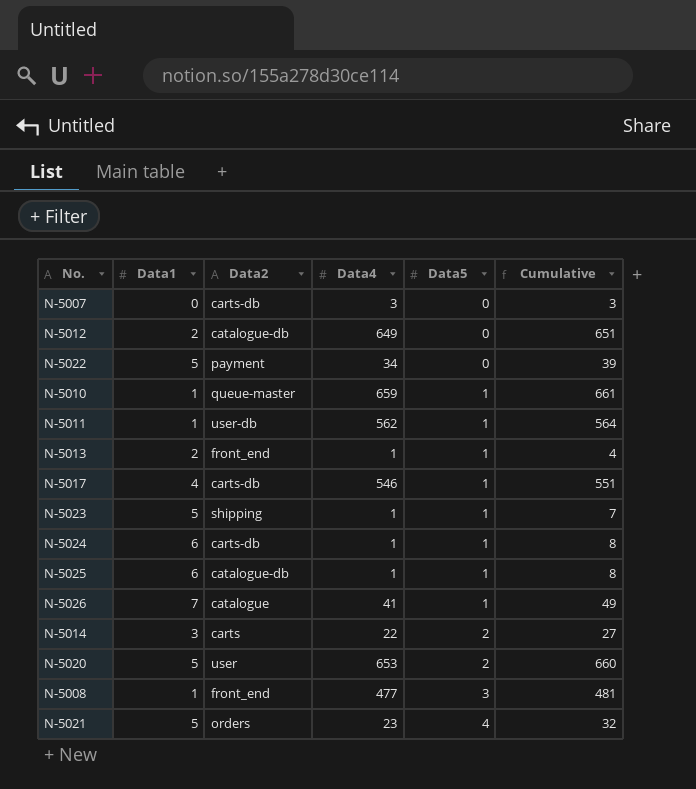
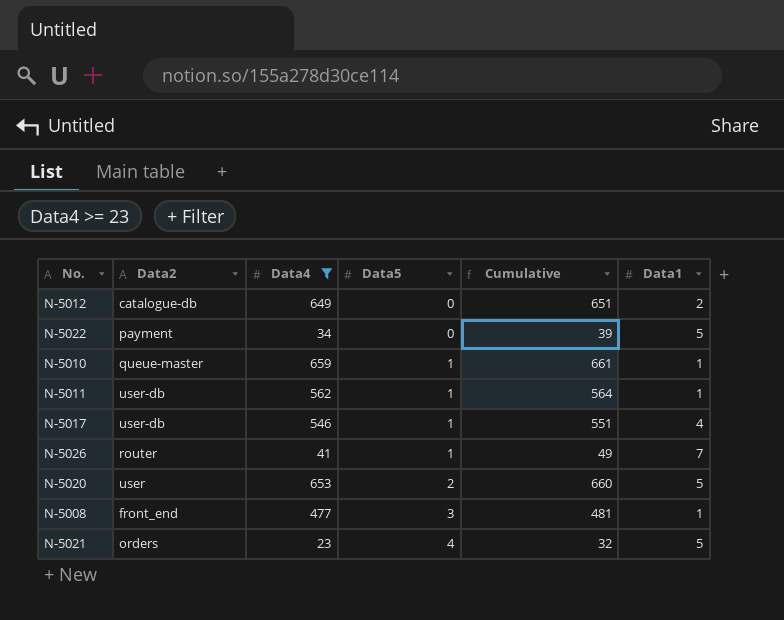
filter: none -> Data4 >= 23
column Data1 | position: 2 -> 6
N-5017 | Data2: carts-db -> user-db
N-5026 | Data2: catalogue -> router

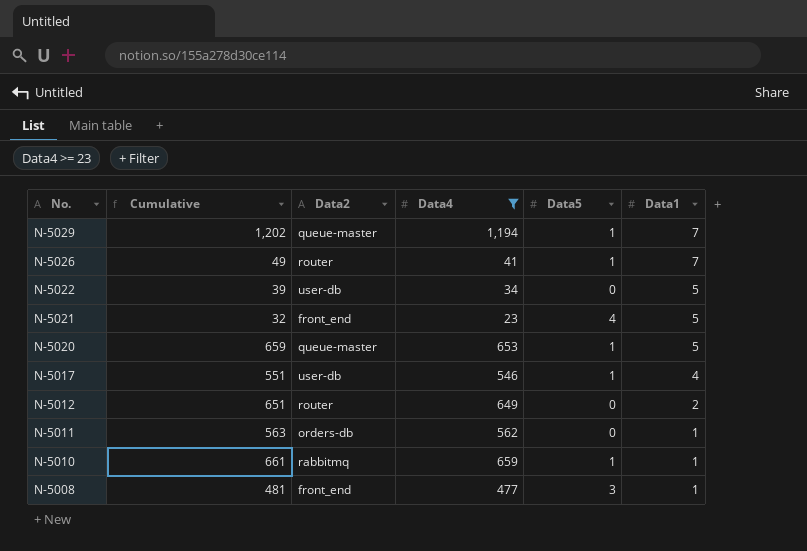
row order: Data5 ascending -> No. descending
column Cumulative | position: 5 -> 2
row N-5029: none -> 1,202 | queue-master | 1,194 | 1 | 7
N-5022 | Data2: payment -> user-db
N-5021 | Data2: orders -> front_end
N-5020 | Cumulative: 660 -> 659
N-5020 | Data2: user -> queue-master
N-5020 | Data5: 2 -> 1
N-5012 | Data2: catalogue-db -> router
N-5011 | Cumulative: 564 -> 563
N-5011 | Data2: user-db -> orders-db
N-5011 | Data5: 1 -> 0
N-5010 | Data2: queue-master -> rabbitmq

